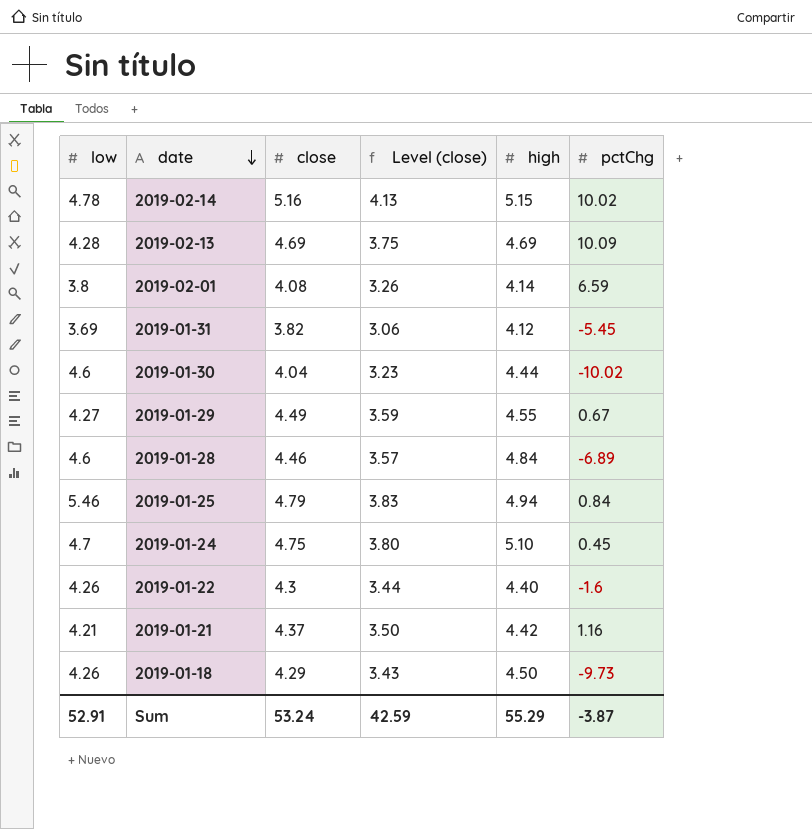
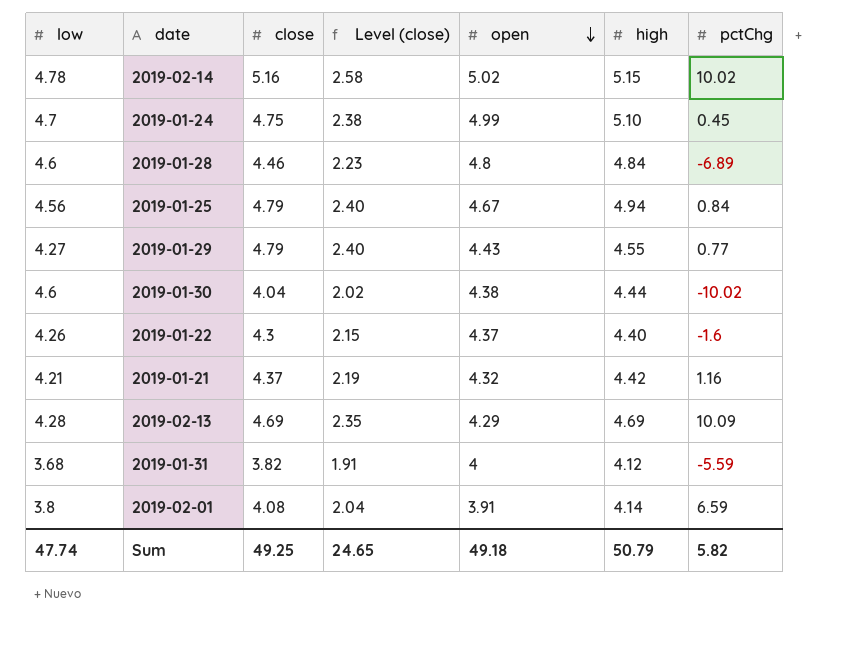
row order: date descending -> open descending
column Level (close) | formula: [close] * 0.8 -> [close] * 0.5
column open | position: none -> 5
row 2019-01-18: 4.26 | 4.29 | 3.43 | 4.50 | -9.73 -> none
2019-01-25 | low: 5.46 -> 4.56
2019-01-29 | close: 4.49 -> 4.79
2019-01-29 | pctChg: 0.67 -> 0.77
2019-01-31 | low: 3.69 -> 3.68
2019-01-31 | pctChg: -5.45 -> -5.59
Sum | low: 52.91 -> 47.74
Sum | close: 53.24 -> 49.25
Sum | Level (close): 42.59 -> 24.65
Sum | high: 55.29 -> 50.79
Sum | pctChg: -3.87 -> 5.82

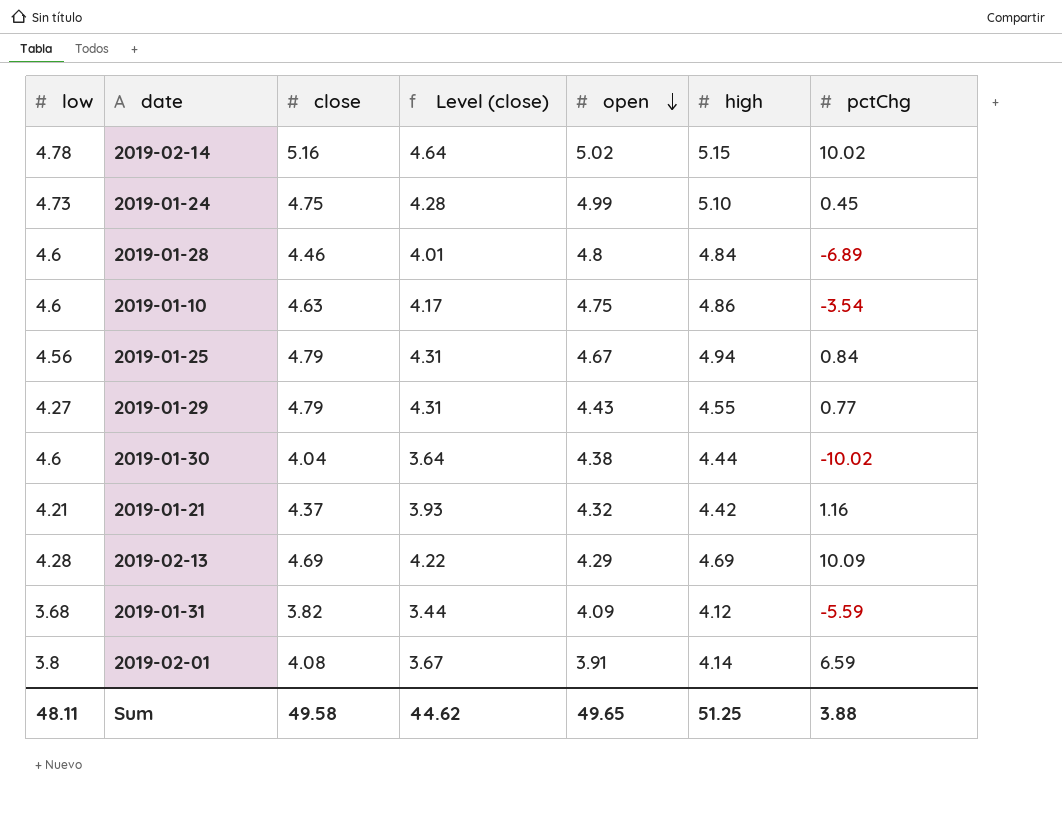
column Level (close) | formula: [close] * 0.5 -> [close] * 0.9
row 2019-01-22: 4.26 | 4.3 | 2.15 | 4.37 | 4.40 | -1.6 -> none
2019-01-24 | low: 4.7 -> 4.73
row 2019-01-10: none -> 4.6 | 4.63 | 4.17 | 4.75 | 4.86 | -3.54
2019-01-31 | open: 4 -> 4.09
Sum | low: 47.74 -> 48.11
Sum | close: 49.25 -> 49.58
Sum | Level (close): 24.65 -> 44.62
Sum | open: 49.18 -> 49.65
Sum | high: 50.79 -> 51.25
Sum | pctChg: 5.82 -> 3.88

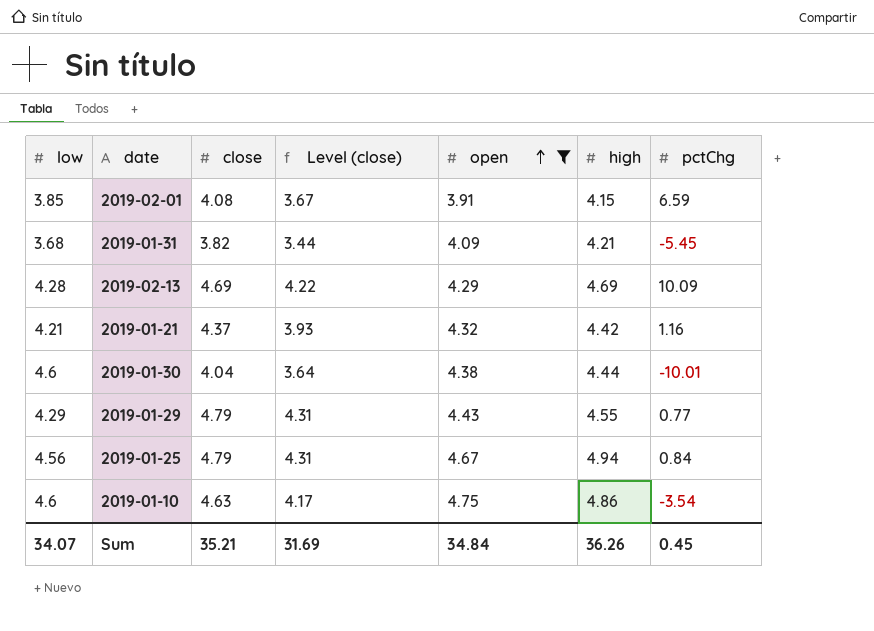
filter: none -> open <= 4.75
row order: open descending -> open ascending
2019-02-01 | low: 3.8 -> 3.85
2019-02-01 | high: 4.14 -> 4.15
2019-01-31 | high: 4.12 -> 4.21
2019-01-31 | pctChg: -5.59 -> -5.45
2019-01-30 | pctChg: -10.02 -> -10.01
2019-01-29 | low: 4.27 -> 4.29
Sum | low: 48.11 -> 34.07
Sum | close: 49.58 -> 35.21
Sum | Level (close): 44.62 -> 31.69
Sum | open: 49.65 -> 34.84
Sum | high: 51.25 -> 36.26
Sum | pctChg: 3.88 -> 0.45

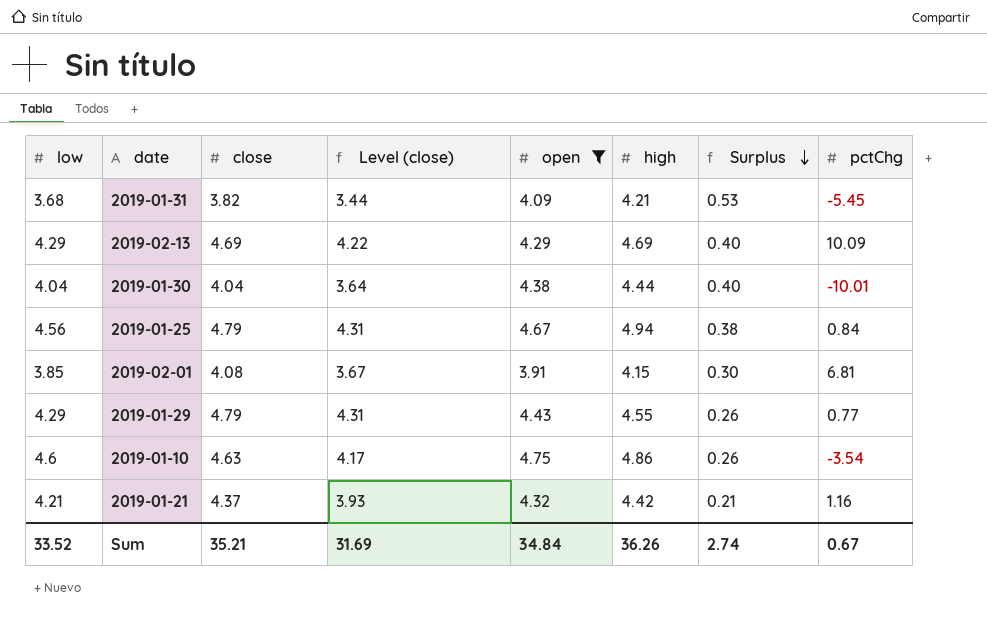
row order: open ascending -> Surplus descending
column Surplus | formula: none -> [high] - [low]
2019-02-13 | low: 4.28 -> 4.29
2019-01-30 | low: 4.6 -> 4.04
2019-02-01 | pctChg: 6.59 -> 6.81
Sum | low: 34.07 -> 33.52
Sum | pctChg: 0.45 -> 0.67

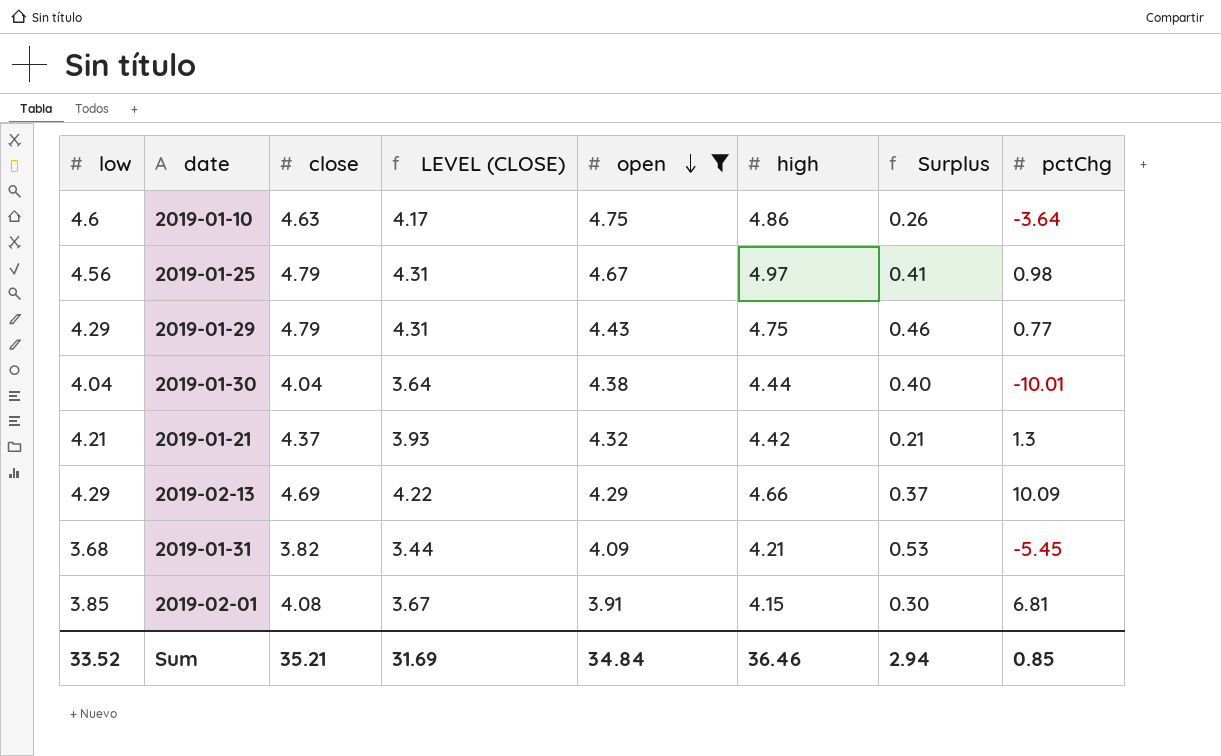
row order: Surplus descending -> open descending
column name: Level (close) -> LEVEL (CLOSE)
2019-01-10 | pctChg: -3.54 -> -3.64
2019-01-25 | high: 4.94 -> 4.97
2019-01-25 | Surplus: 0.38 -> 0.41
2019-01-25 | pctChg: 0.84 -> 0.98
2019-01-29 | high: 4.55 -> 4.75
2019-01-29 | Surplus: 0.26 -> 0.46
2019-01-21 | pctChg: 1.16 -> 1.3
2019-02-13 | high: 4.69 -> 4.66
2019-02-13 | Surplus: 0.40 -> 0.37
Sum | high: 36.26 -> 36.46
Sum | Surplus: 2.74 -> 2.94
Sum | pctChg: 0.67 -> 0.85

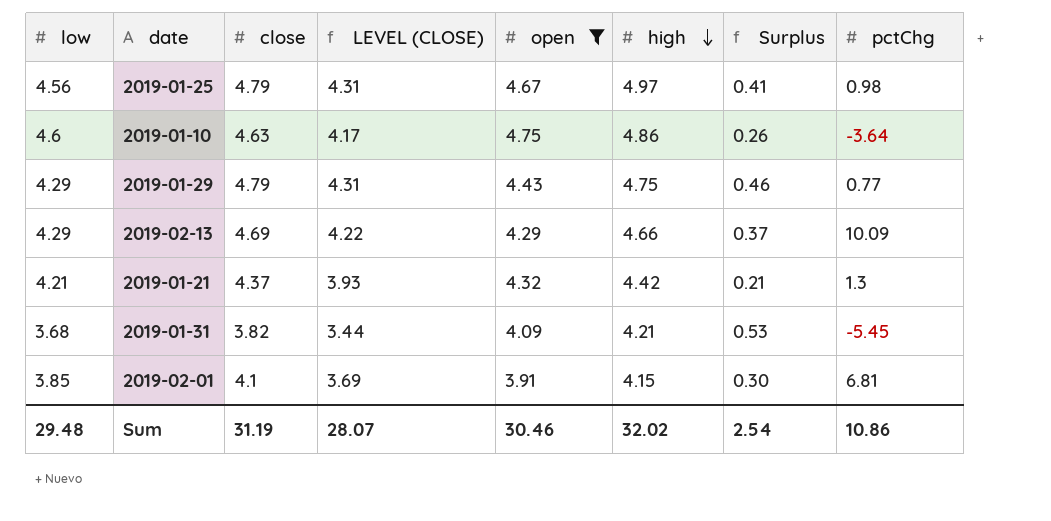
row order: open descending -> high descending
row 2019-01-30: 4.04 | 4.04 | 3.64 | 4.38 | 4.44 | 0.40 | -10.01 -> none
2019-02-01 | close: 4.08 -> 4.1
2019-02-01 | LEVEL (CLOSE): 3.67 -> 3.69
Sum | low: 33.52 -> 29.48
Sum | close: 35.21 -> 31.19
Sum | LEVEL (CLOSE): 31.69 -> 28.07
Sum | open: 34.84 -> 30.46
Sum | high: 36.46 -> 32.02
Sum | Surplus: 2.94 -> 2.54
Sum | pctChg: 0.85 -> 10.86

